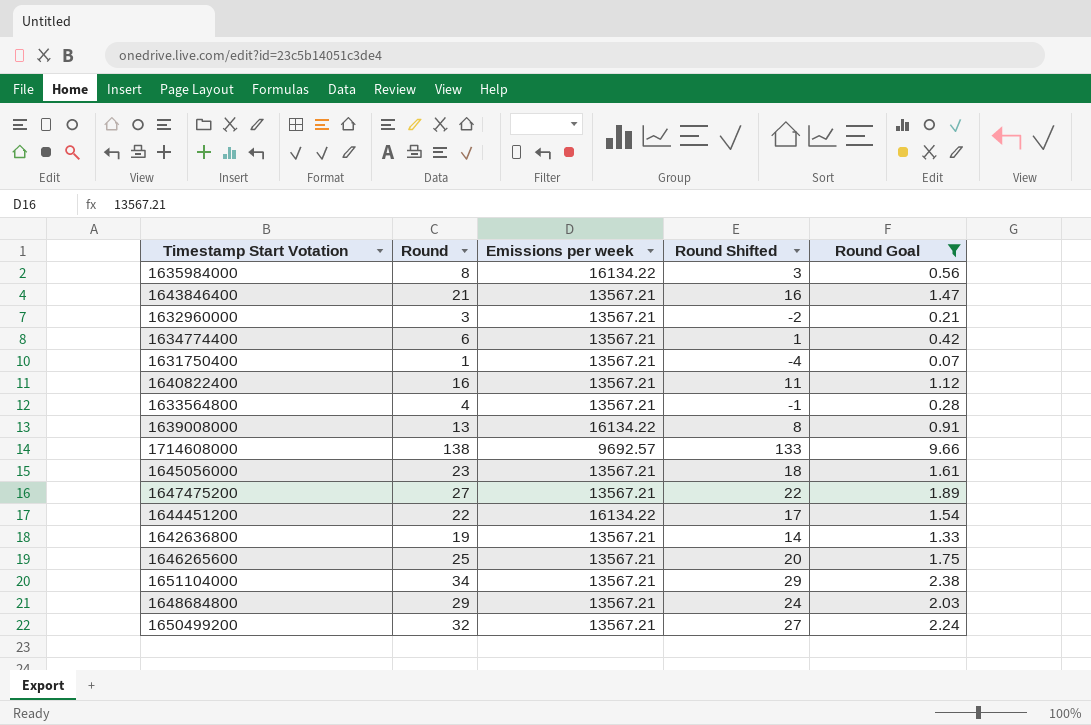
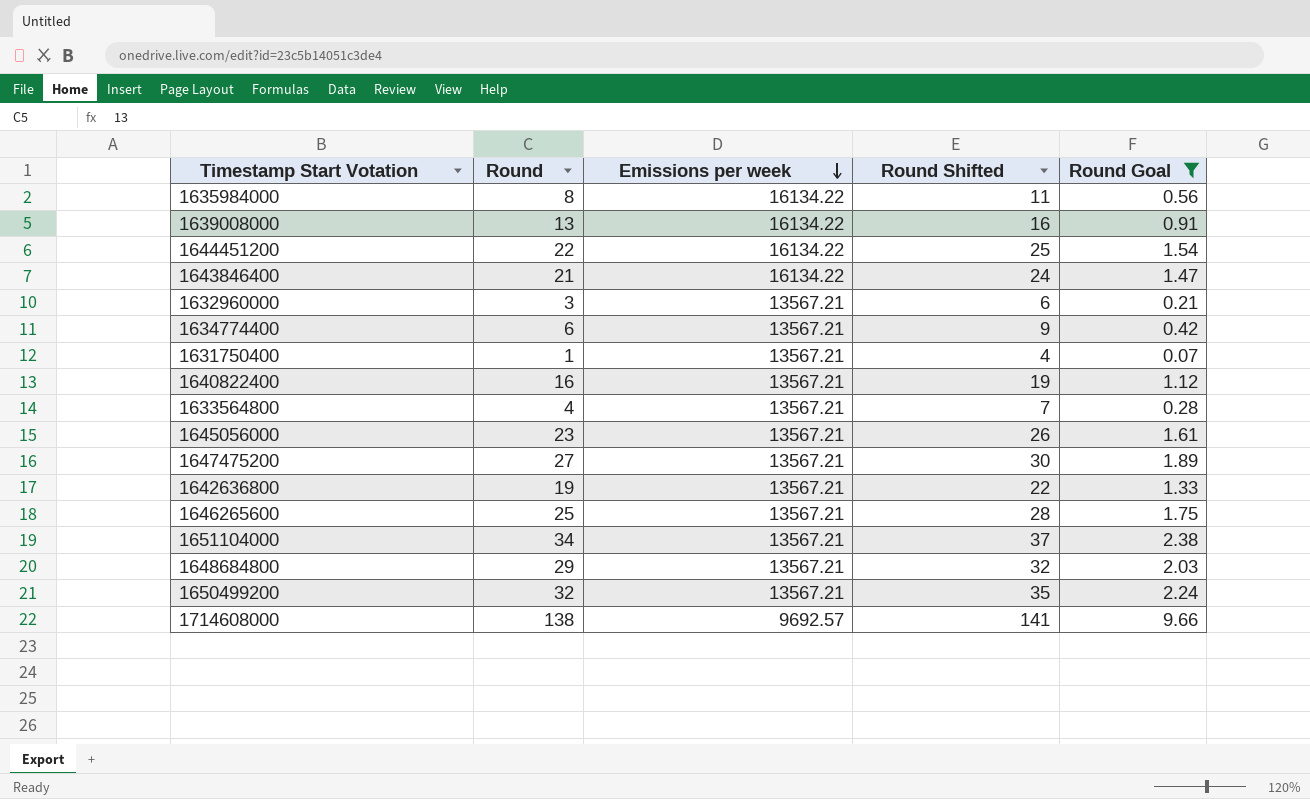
row order: none -> Emissions per week descending
column Round Shifted | formula: [Round] - 5 -> [Round] + 3
1643846400 | Emissions per week: 13567.21 -> 16134.22

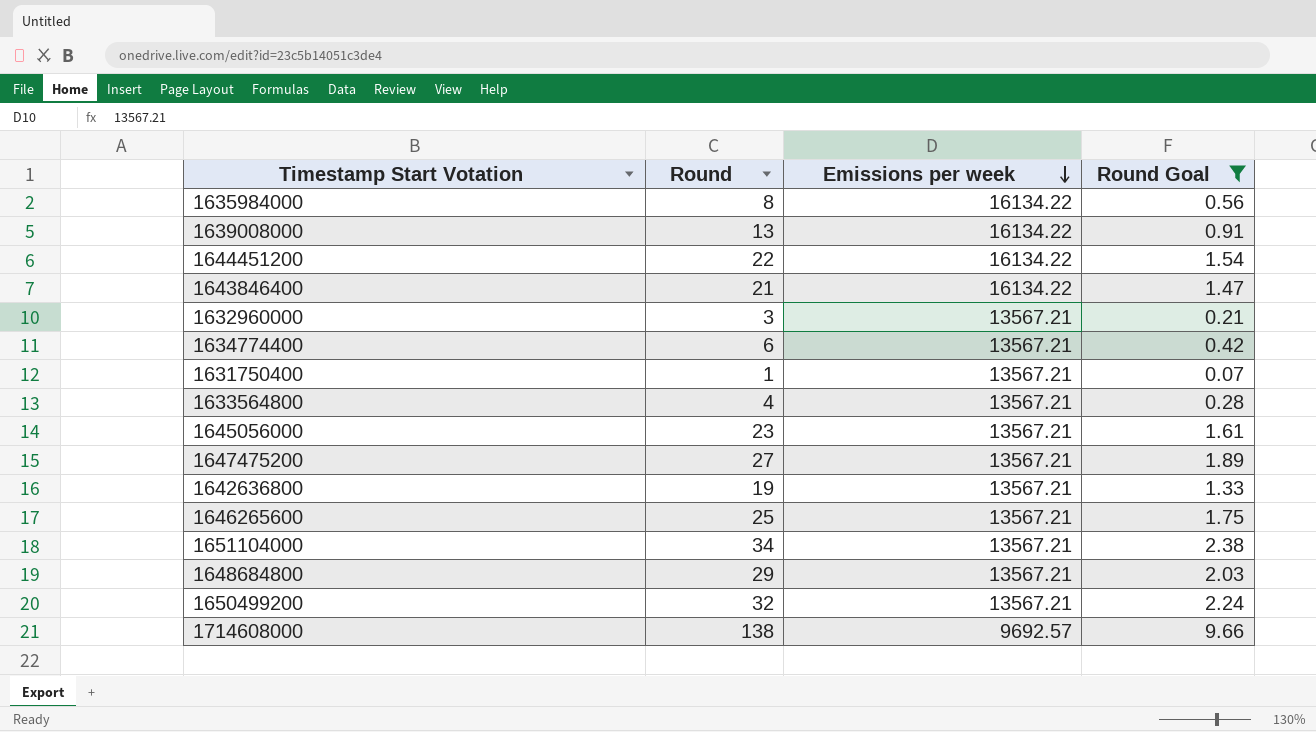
column Round Shifted | formula: [Round] + 3 -> none
row 1640822400: 16 | 13567.21 | 19 | 1.12 -> none

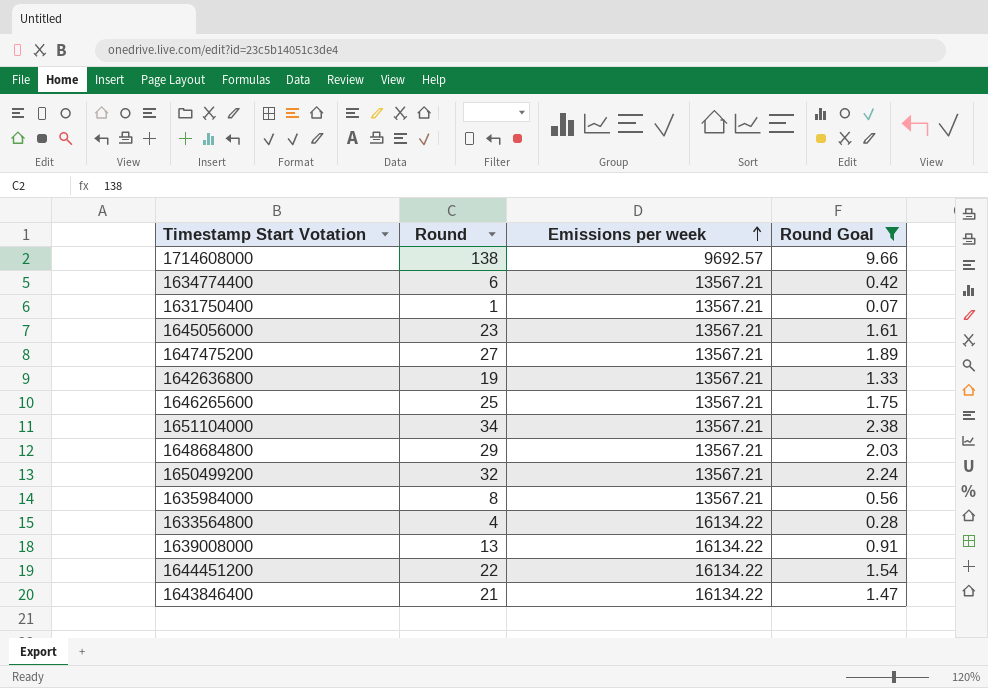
row order: Emissions per week descending -> Emissions per week ascending
row 1632960000: 3 | 13567.21 | 0.21 -> none
1635984000 | Emissions per week: 16134.22 -> 13567.21
1633564800 | Emissions per week: 13567.21 -> 16134.22

